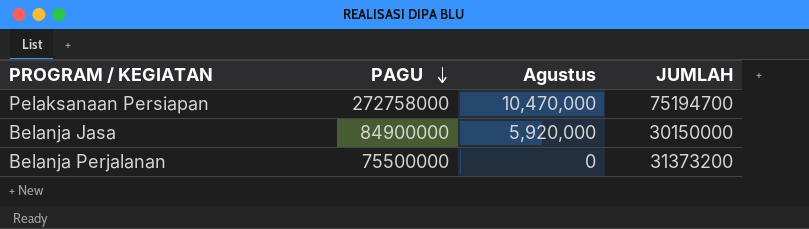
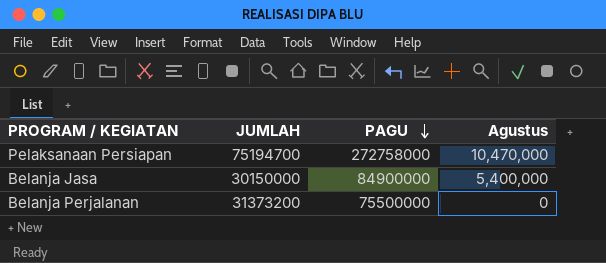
column JUMLAH | position: 4 -> 2
Belanja Jasa | Agustus: 5,920,000 -> 5,400,000

